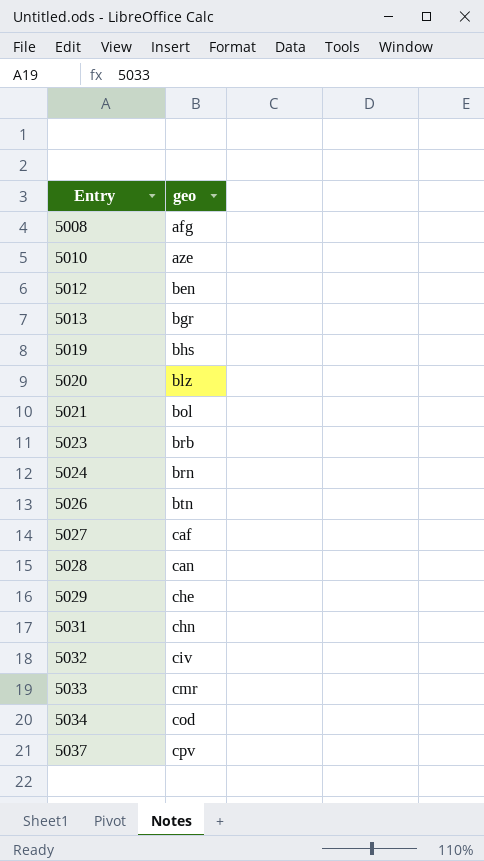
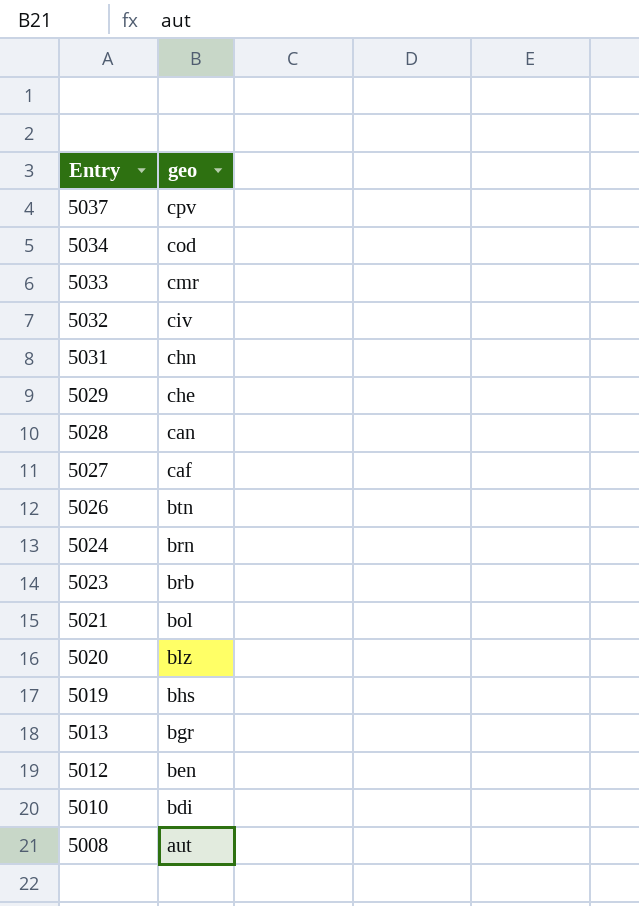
row order: Entry ascending -> Entry descending
5010 | geo: aze -> bdi
5008 | geo: afg -> aut

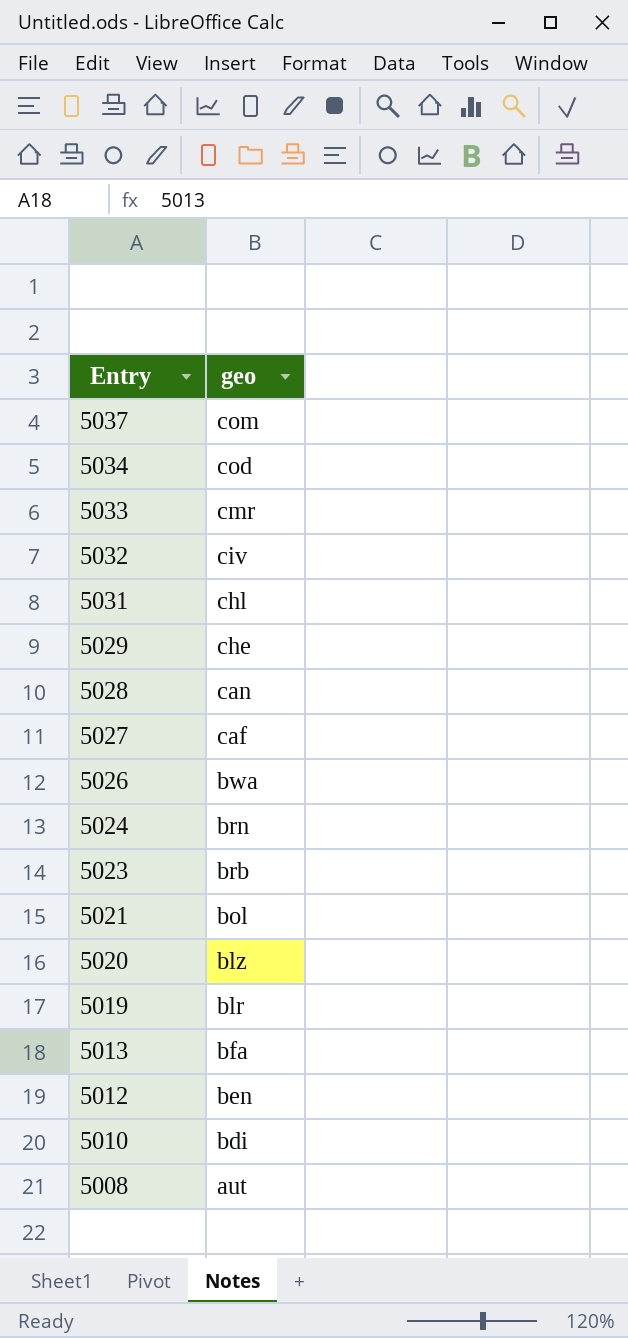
5037 | geo: cpv -> com
5031 | geo: chn -> chl
5026 | geo: btn -> bwa
5019 | geo: bhs -> blr
5013 | geo: bgr -> bfa

